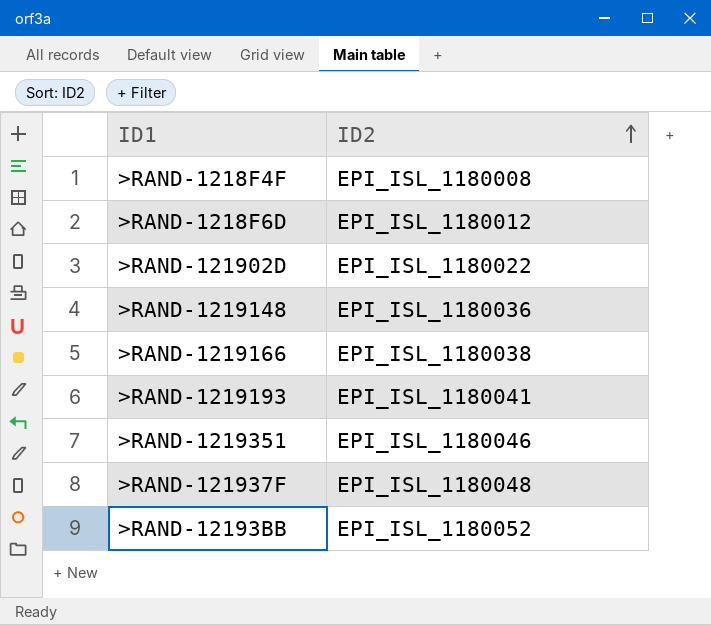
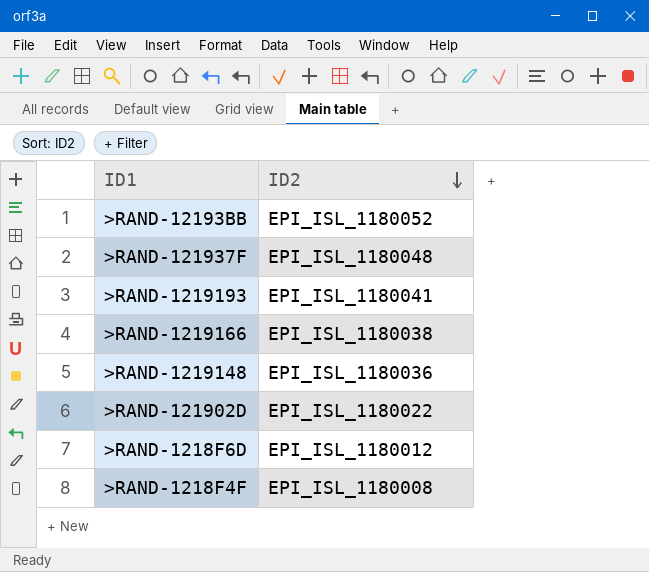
row order: ID2 ascending -> ID2 descending
row >RAND-1219351: EPI_ISL_1180046 -> none

